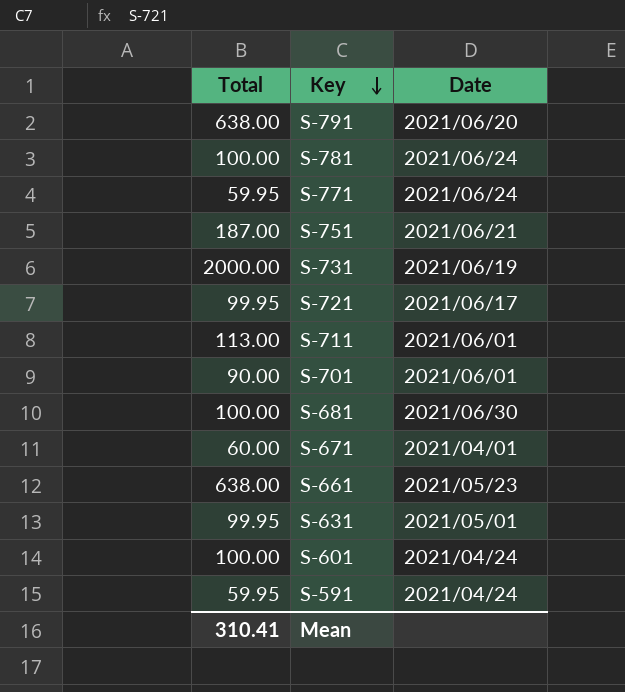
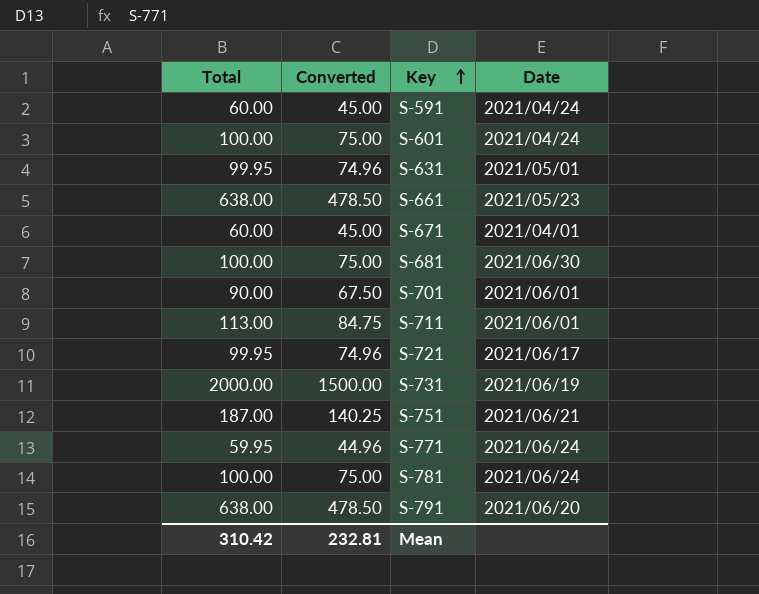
row order: Key descending -> Key ascending
column Converted | formula: none -> [Total] * 0.75
S-591 | Total: 59.95 -> 60.00
Mean | Total: 310.41 -> 310.42

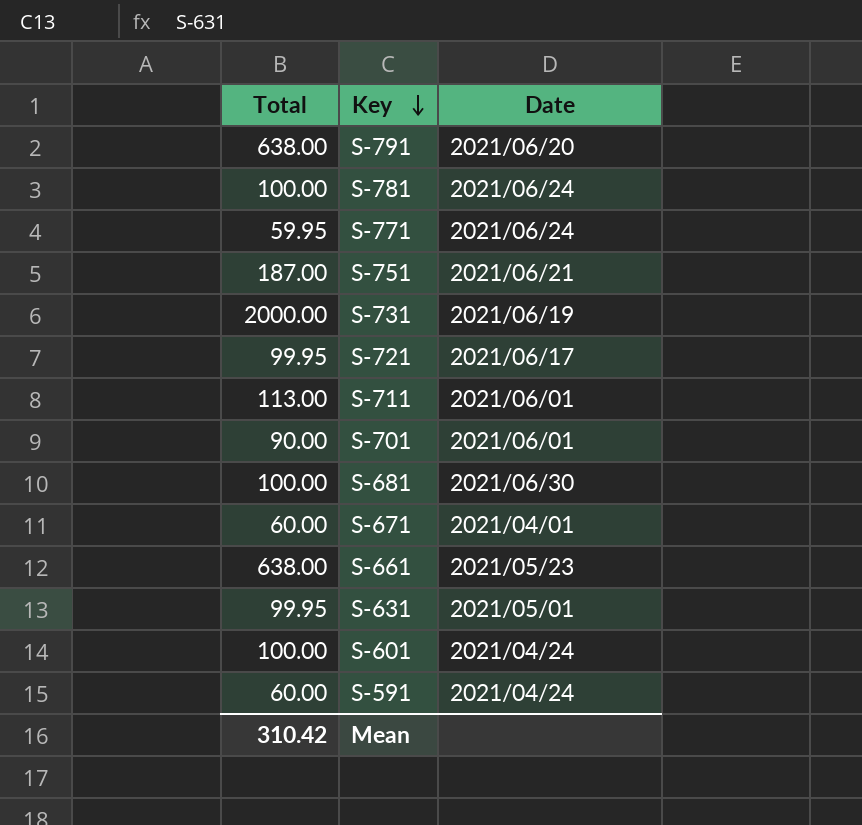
row order: Key ascending -> Key descending
column Converted | formula: [Total] * 0.75 -> none

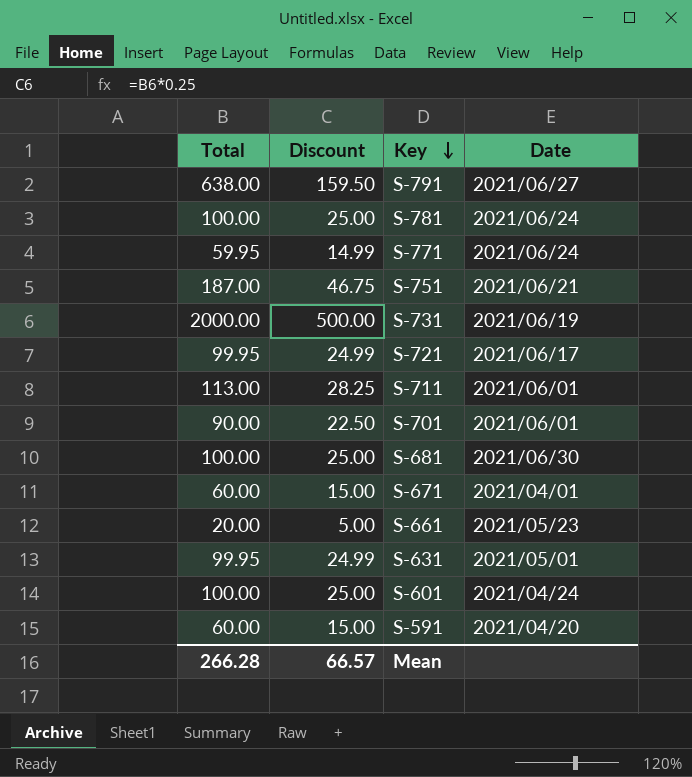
column Discount | formula: none -> [Total] * 0.25
S-791 | Date: 2021/06/20 -> 2021/06/27
S-661 | Total: 638.00 -> 20.00
S-591 | Date: 2021/04/24 -> 2021/04/20
Mean | Total: 310.42 -> 266.28

